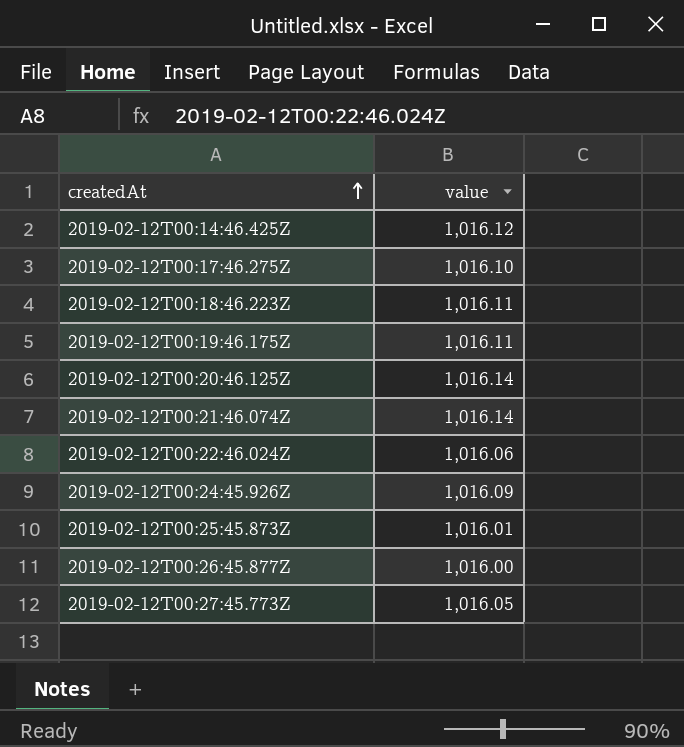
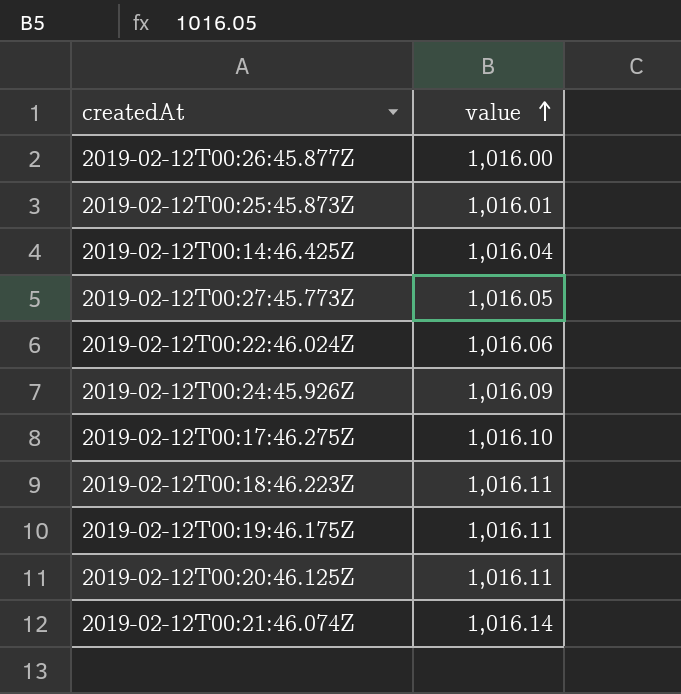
row order: createdAt ascending -> value ascending
2019-02-12T00:14:46.425Z | value: 1,016.12 -> 1,016.04
2019-02-12T00:20:46.125Z | value: 1,016.14 -> 1,016.11

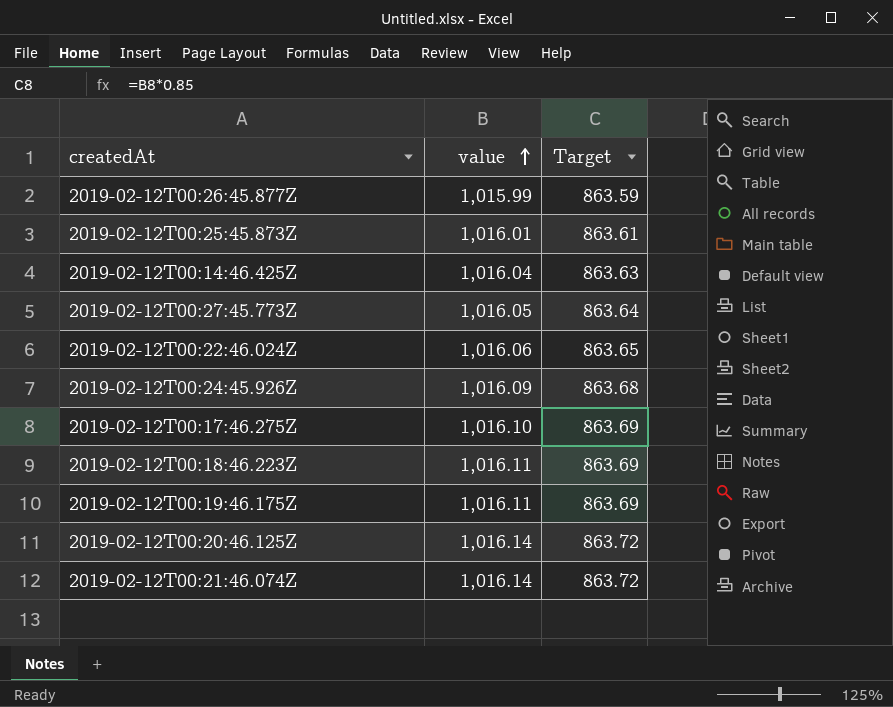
column Target | formula: none -> [value] * 0.85
2019-02-12T00:26:45.877Z | value: 1,016.00 -> 1,015.99
2019-02-12T00:20:46.125Z | value: 1,016.11 -> 1,016.14

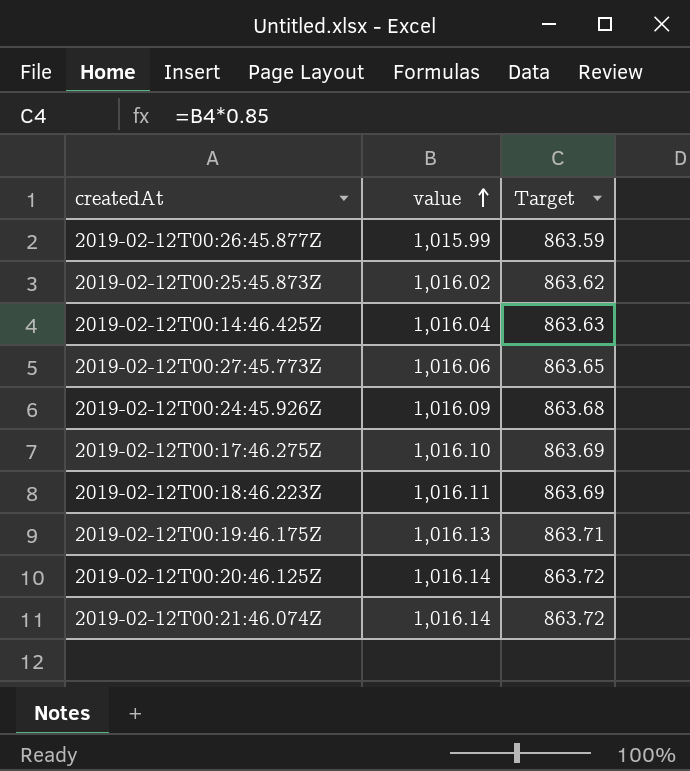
row 2019-02-12T00:22:46.024Z: 1,016.06 | 863.65 -> none
2019-02-12T00:25:45.873Z | value: 1,016.01 -> 1,016.02
2019-02-12T00:25:45.873Z | Target: 863.61 -> 863.62
2019-02-12T00:27:45.773Z | value: 1,016.05 -> 1,016.06
2019-02-12T00:27:45.773Z | Target: 863.64 -> 863.65
2019-02-12T00:19:46.175Z | value: 1,016.11 -> 1,016.13
2019-02-12T00:19:46.175Z | Target: 863.69 -> 863.71

